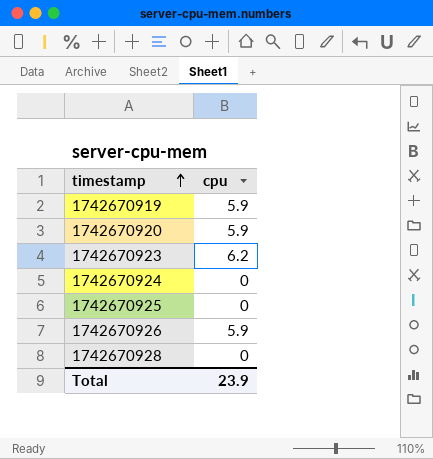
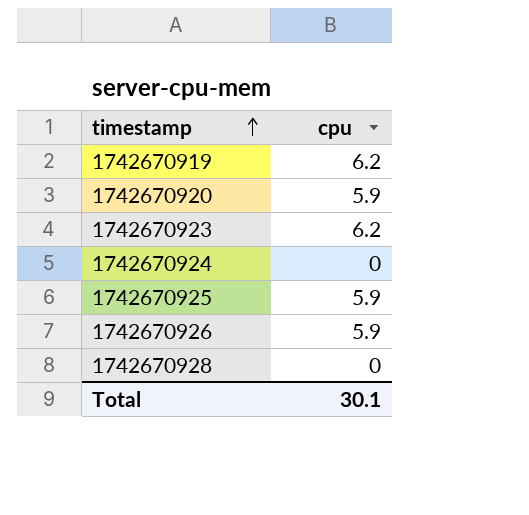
1742670919 | cpu: 5.9 -> 6.2
1742670925 | cpu: 0 -> 5.9
Total | cpu: 23.9 -> 30.1

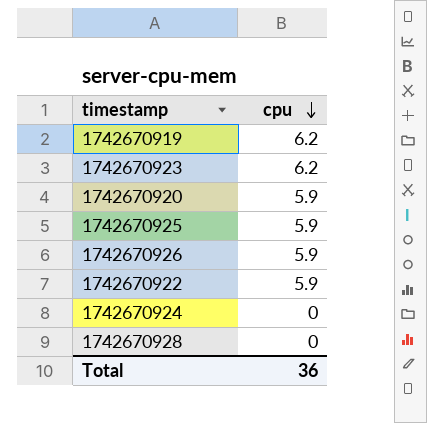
row order: timestamp ascending -> cpu descending
row 1742670922: none -> 5.9
Total | cpu: 30.1 -> 36

